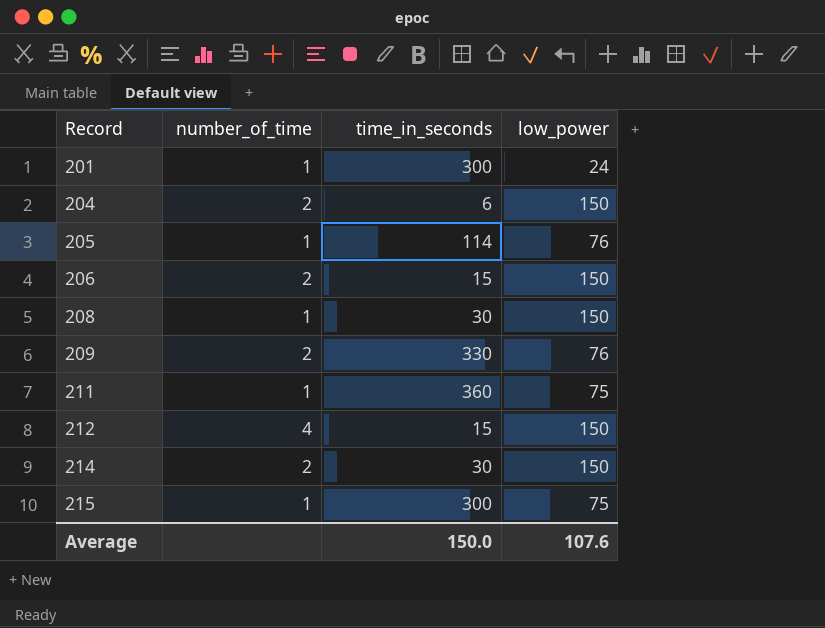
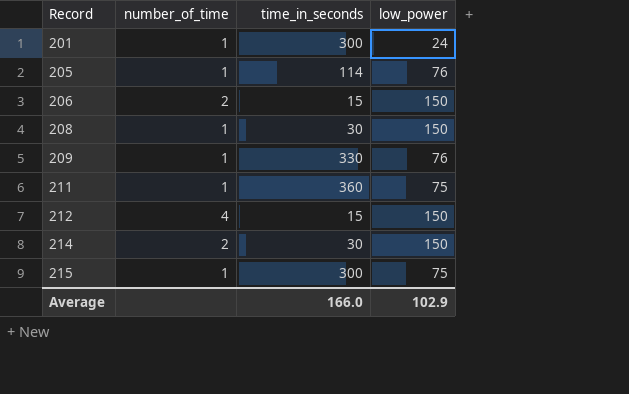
row 204: 2 | 6 | 150 -> none
209 | number_of_time: 2 -> 1
Average | time_in_seconds: 150.0 -> 166.0
Average | low_power: 107.6 -> 102.9

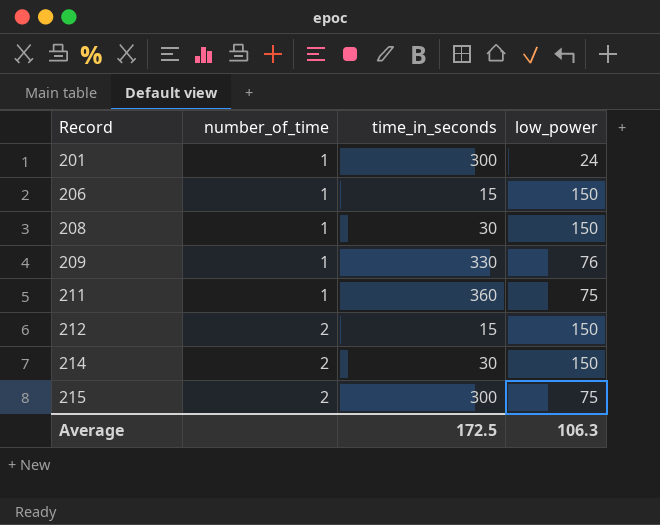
row 205: 1 | 114 | 76 -> none
206 | number_of_time: 2 -> 1
212 | number_of_time: 4 -> 2
215 | number_of_time: 1 -> 2
Average | time_in_seconds: 166.0 -> 172.5
Average | low_power: 102.9 -> 106.3

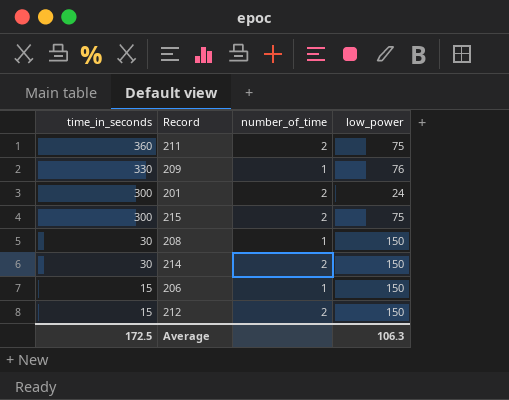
row order: Record ascending -> time_in_seconds descending
column time_in_seconds | position: 3 -> 1
211 | number_of_time: 1 -> 2
201 | number_of_time: 1 -> 2

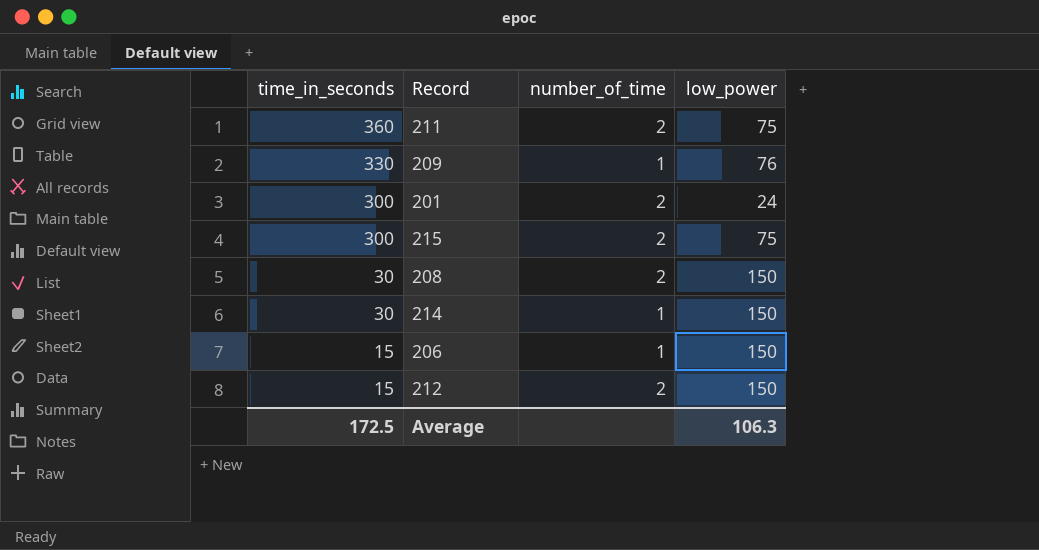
208 | number_of_time: 1 -> 2
214 | number_of_time: 2 -> 1

